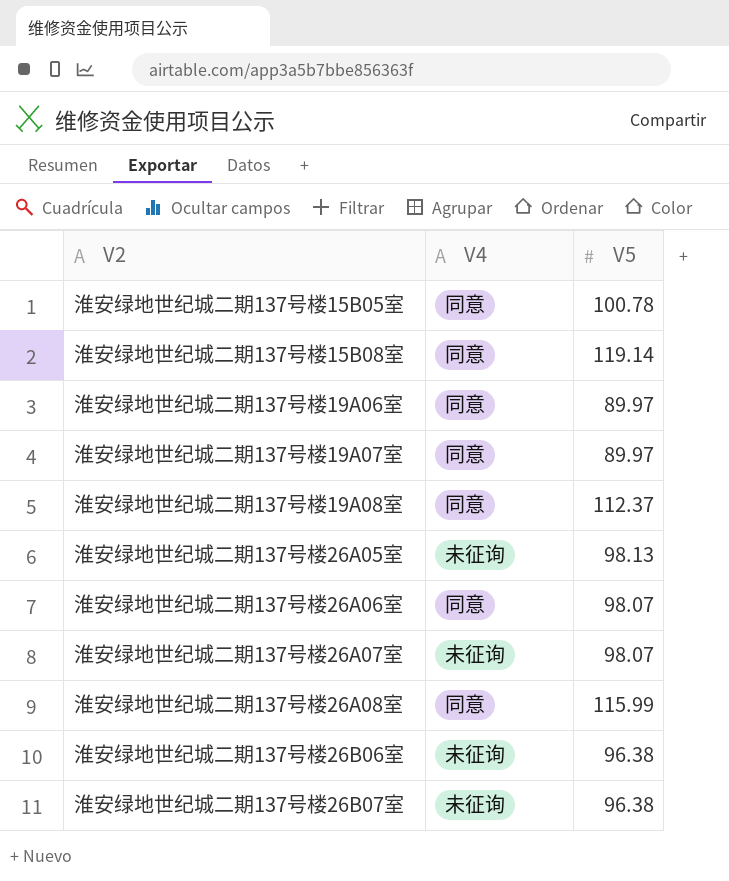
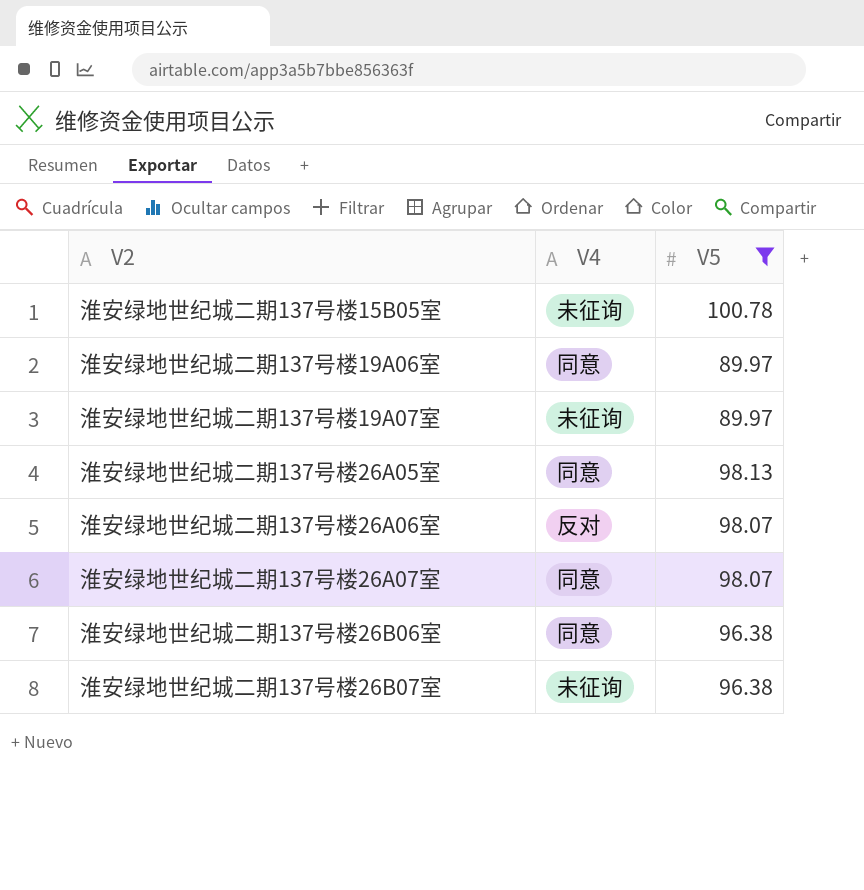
filter: none -> V5 <= 100.78
淮安绿地世纪城二期137号楼15B05室 | V4: 同意 -> 未征询
淮安绿地世纪城二期137号楼19A07室 | V4: 同意 -> 未征询
淮安绿地世纪城二期137号楼26A05室 | V4: 未征询 -> 同意
淮安绿地世纪城二期137号楼26A06室 | V4: 同意 -> 反对
淮安绿地世纪城二期137号楼26A07室 | V4: 未征询 -> 同意
淮安绿地世纪城二期137号楼26B06室 | V4: 未征询 -> 同意

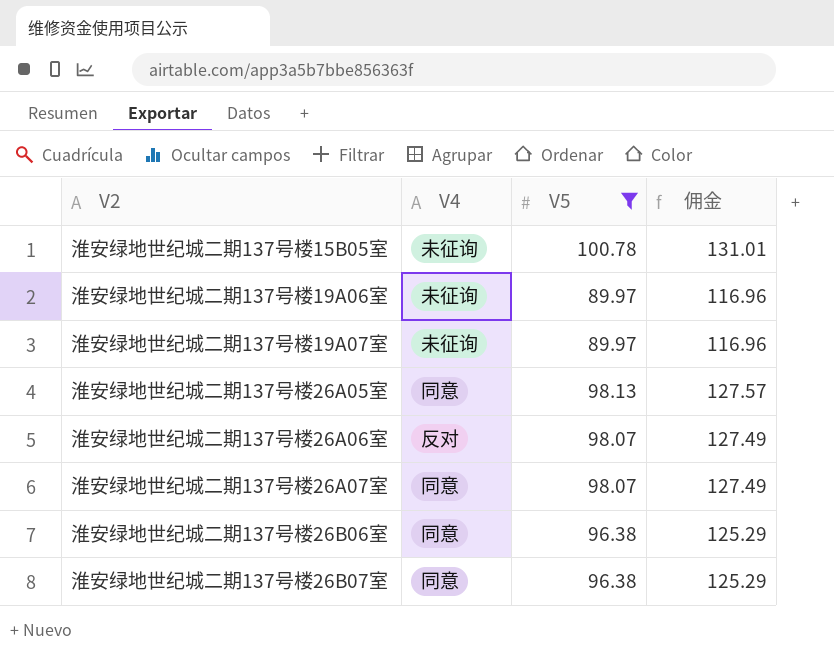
column 佣金 | formula: none -> [V5] * 1.3
淮安绿地世纪城二期137号楼19A06室 | V4: 同意 -> 未征询
淮安绿地世纪城二期137号楼26B07室 | V4: 未征询 -> 同意

